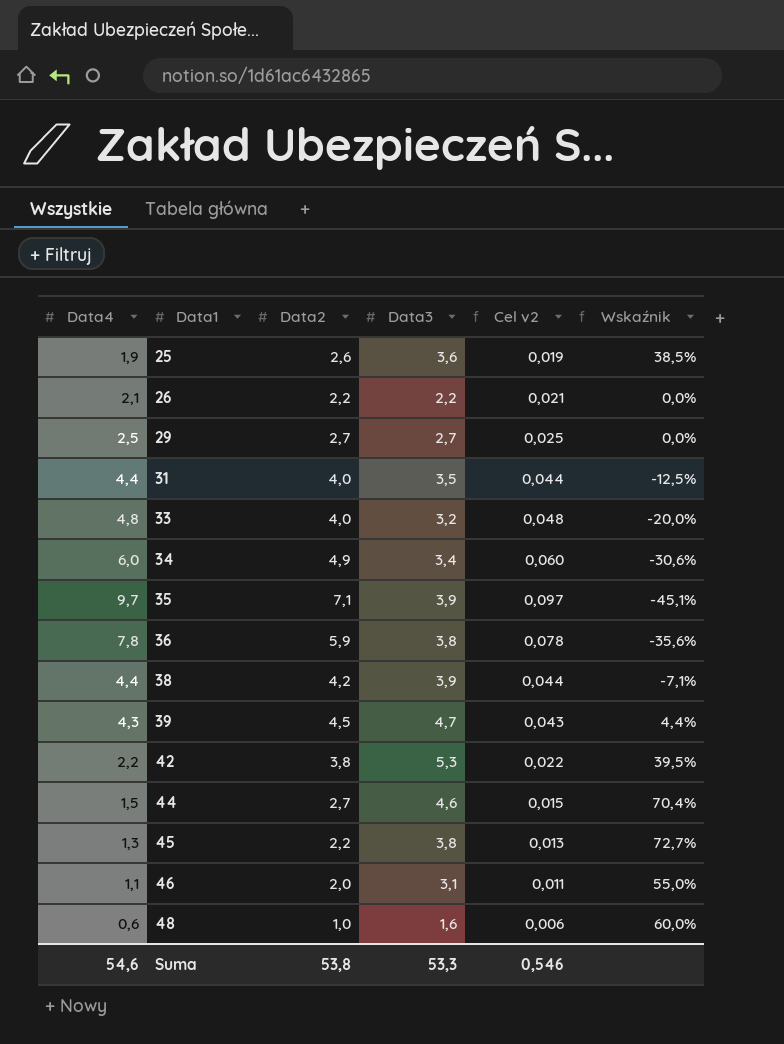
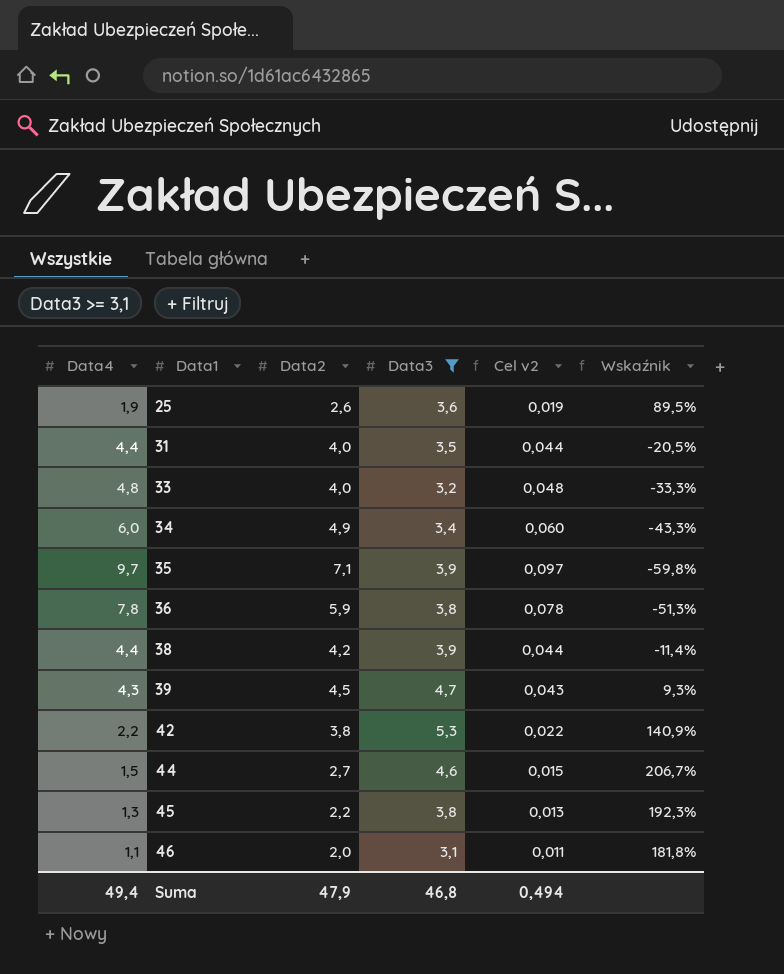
filter: none -> Data3 >= 3,1
column Wskaźnik | formula: ([Data3] - [Data2]) / [Data2] -> ([Data3] - [Data4]) / [Data4]
Suma | Data4: 54,6 -> 49,4
Suma | Data2: 53,8 -> 47,9
Suma | Data3: 53,3 -> 46,8
Suma | Cel v2: 0,546 -> 0,494

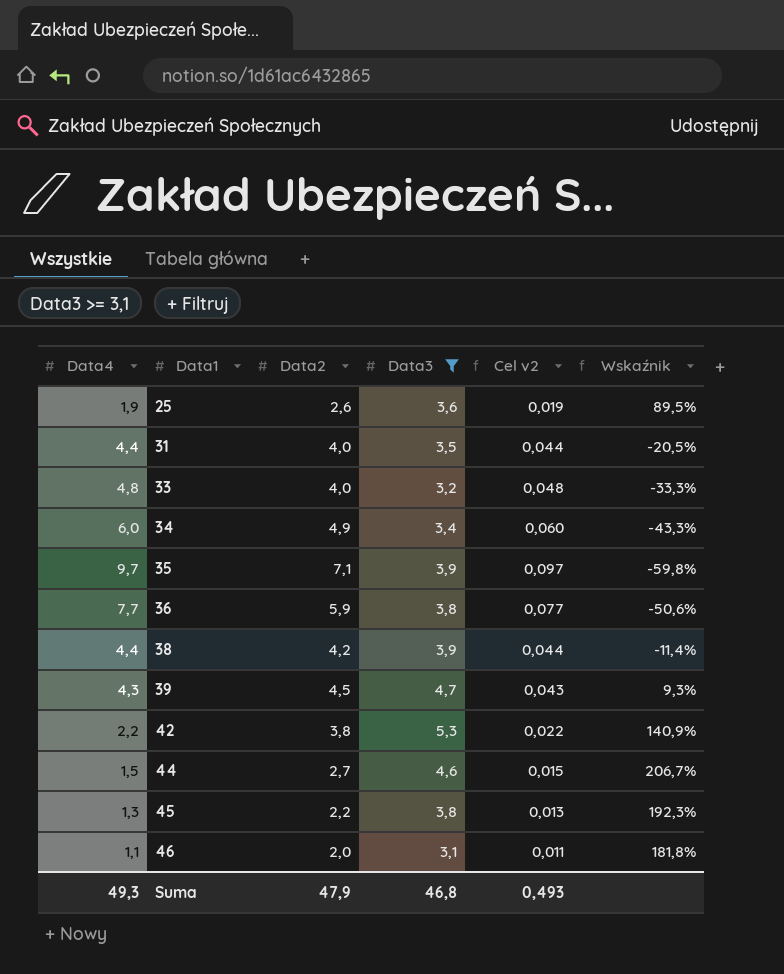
36 | Data4: 7,8 -> 7,7
36 | Cel v2: 0,078 -> 0,077
36 | Wskaźnik: -51,3% -> -50,6%
Suma | Data4: 49,4 -> 49,3
Suma | Cel v2: 0,494 -> 0,493

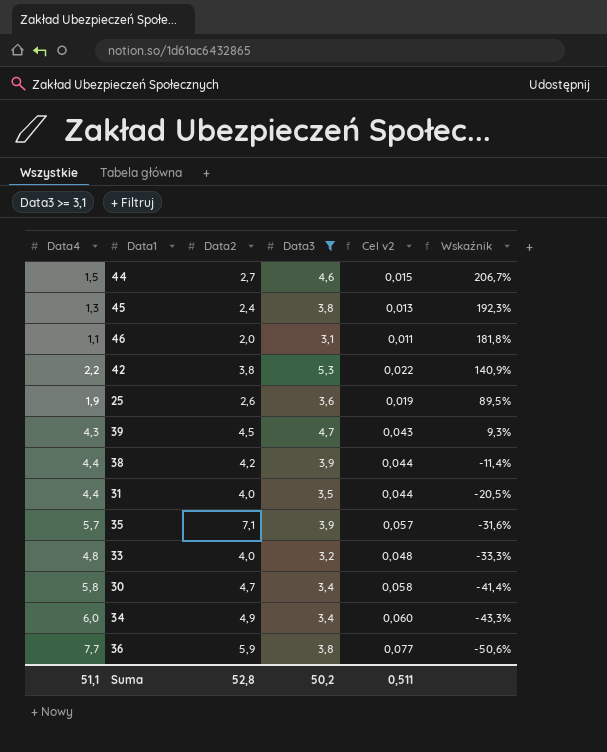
row order: Data1 ascending -> Wskaźnik descending
45 | Data2: 2,2 -> 2,4
35 | Data4: 9,7 -> 5,7
35 | Cel v2: 0,097 -> 0,057
35 | Wskaźnik: -59,8% -> -31,6%
row 30: none -> 5,8 | 4,7 | 3,4 | 0,058 | -41,4%
Suma | Data4: 49,3 -> 51,1
Suma | Data2: 47,9 -> 52,8
Suma | Data3: 46,8 -> 50,2
Suma | Cel v2: 0,493 -> 0,511

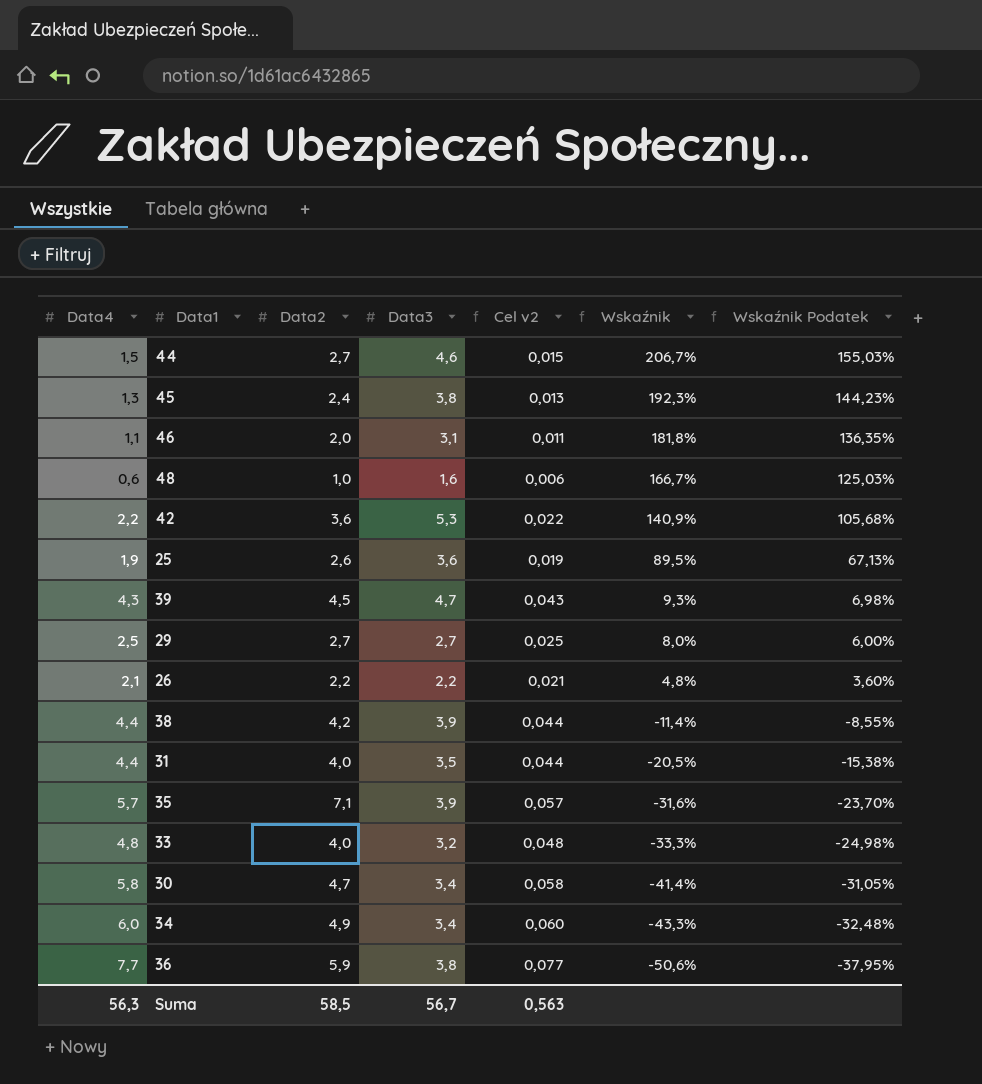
filter: Data3 >= 3,1 -> none
column Wskaźnik Podatek | formula: none -> [Wskaźnik] * 0,75
42 | Data2: 3,8 -> 3,6
Suma | Data4: 51,1 -> 56,3
Suma | Data2: 52,8 -> 58,5
Suma | Data3: 50,2 -> 56,7
Suma | Cel v2: 0,511 -> 0,563

